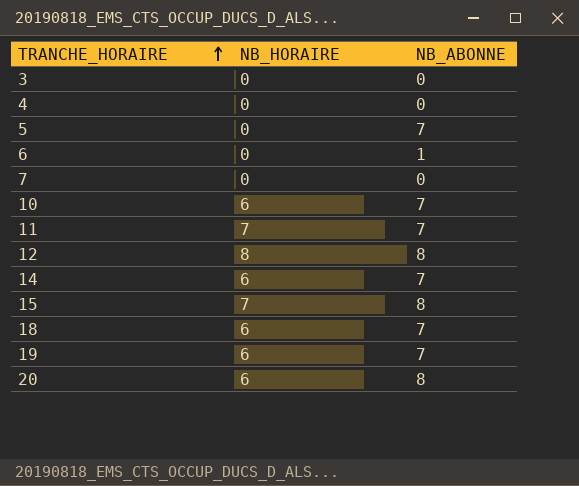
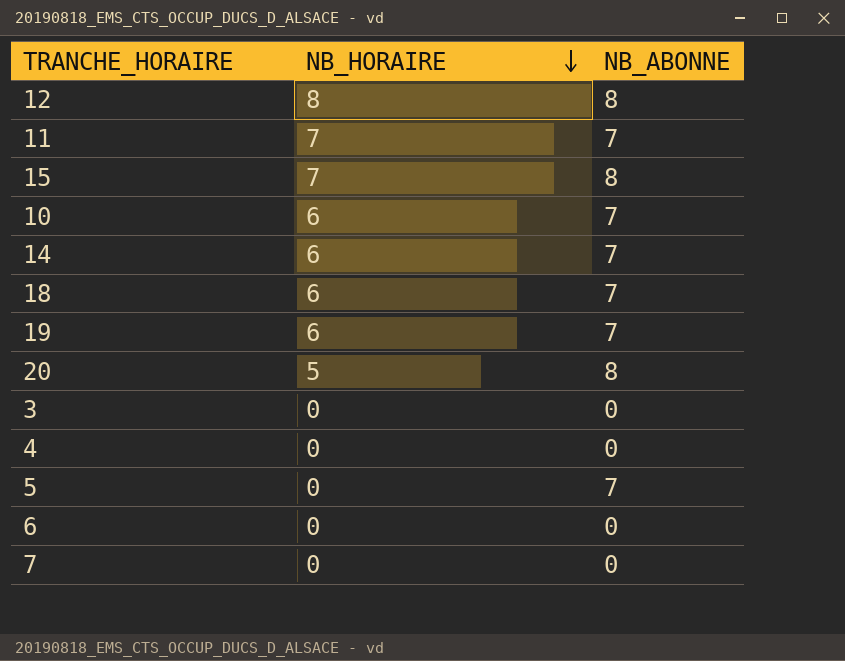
row order: TRANCHE_HORAIRE ascending -> NB_HORAIRE descending
20 | NB_HORAIRE: 6 -> 5
6 | NB_ABONNE: 1 -> 0

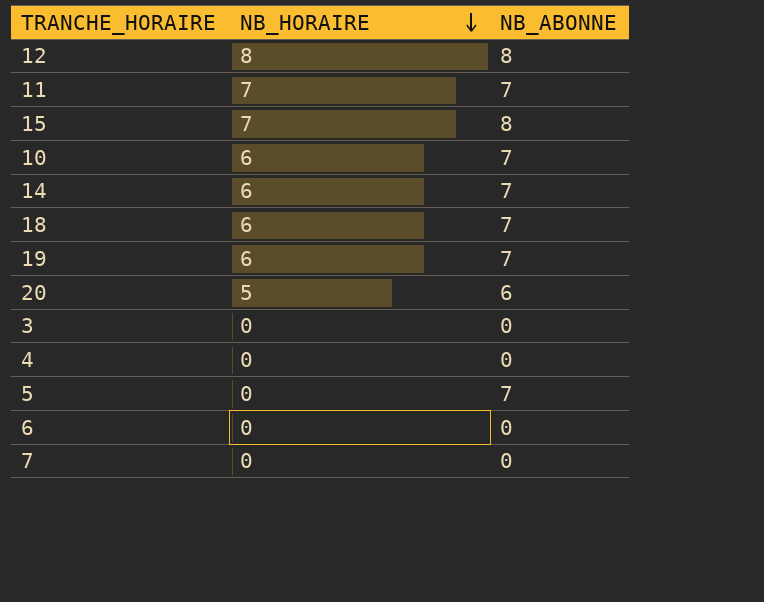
20 | NB_ABONNE: 8 -> 6

